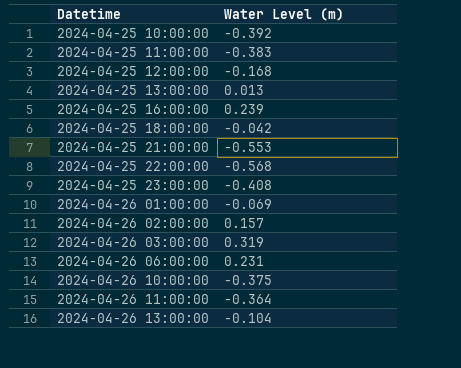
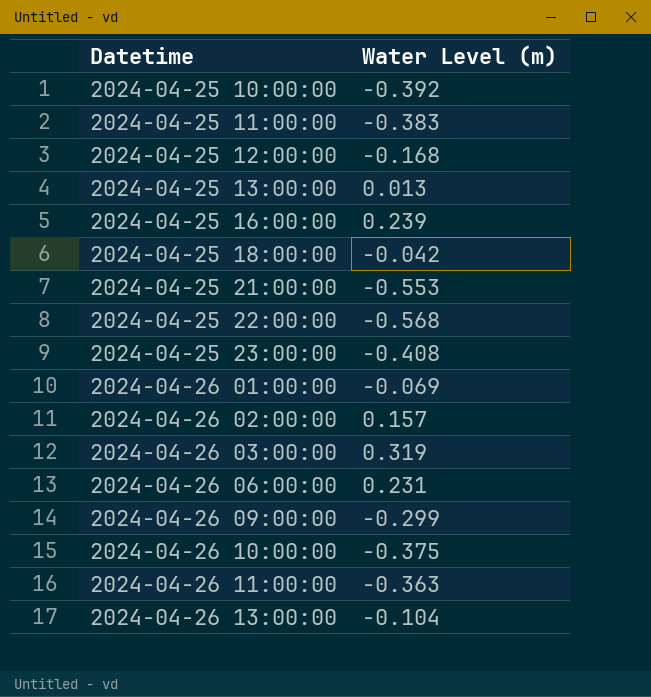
row 2024-04-26 09:00:00: none -> -0.299
2024-04-26 11:00:00 | Water Level (m): -0.364 -> -0.363

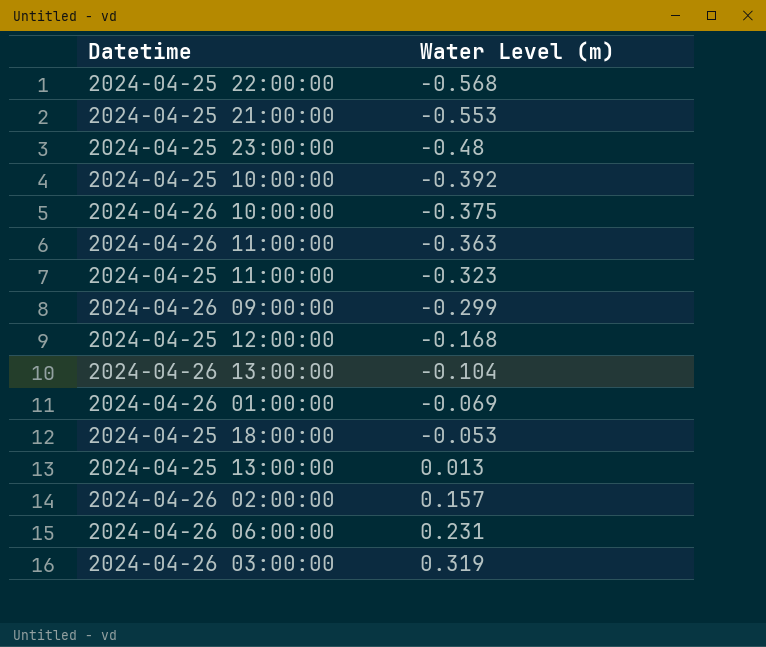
row order: Datetime ascending -> Water Level (m) ascending
row 2024-04-25 16:00:00: 0.239 -> none
2024-04-25 23:00:00 | Water Level (m): -0.408 -> -0.48
2024-04-25 11:00:00 | Water Level (m): -0.383 -> -0.323
2024-04-25 18:00:00 | Water Level (m): -0.042 -> -0.053

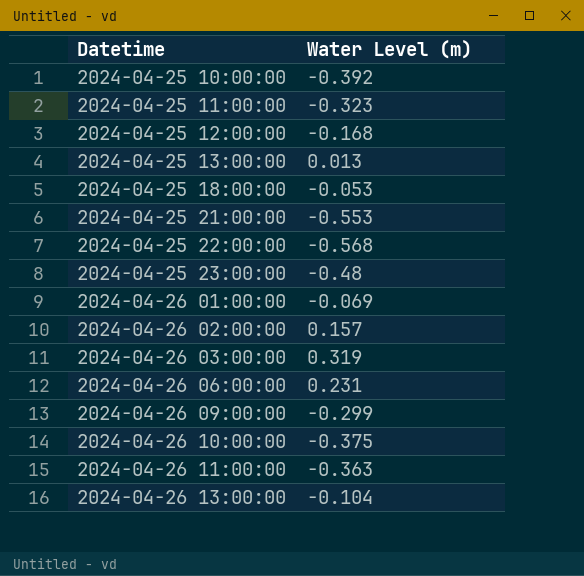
row order: Water Level (m) ascending -> Datetime ascending

